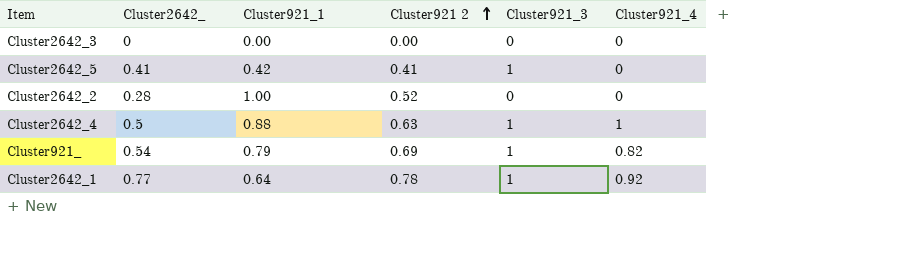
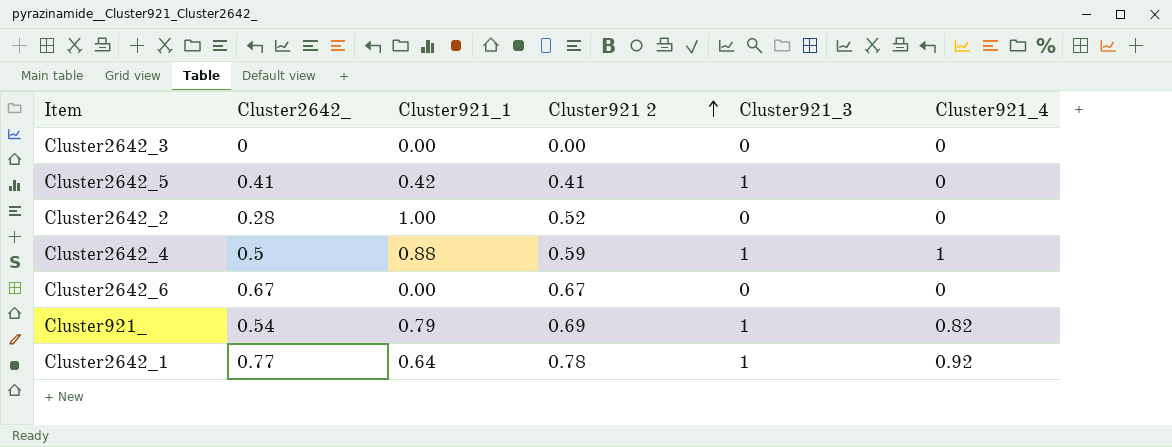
Cluster2642_4 | Cluster921 2: 0.63 -> 0.59
row Cluster2642_6: none -> 0.67 | 0.00 | 0.67 | 0 | 0

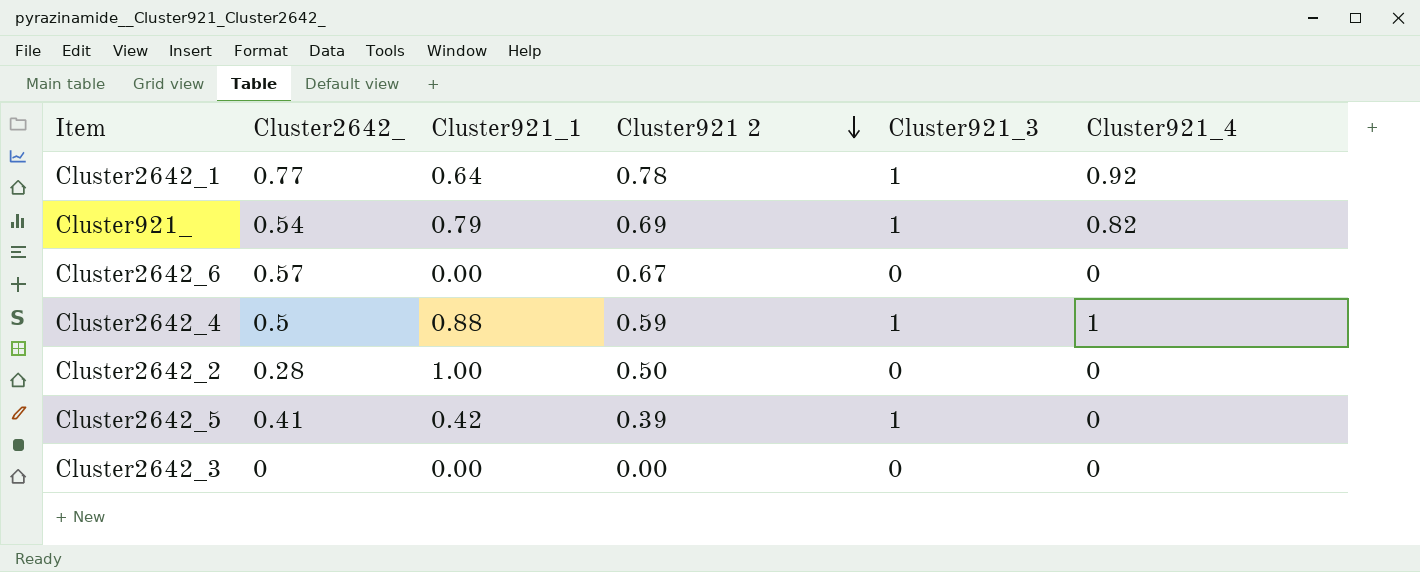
row order: Cluster921 2 ascending -> Cluster921 2 descending
Cluster2642_6 | Cluster2642_: 0.67 -> 0.57
Cluster2642_2 | Cluster921 2: 0.52 -> 0.50
Cluster2642_5 | Cluster921 2: 0.41 -> 0.39

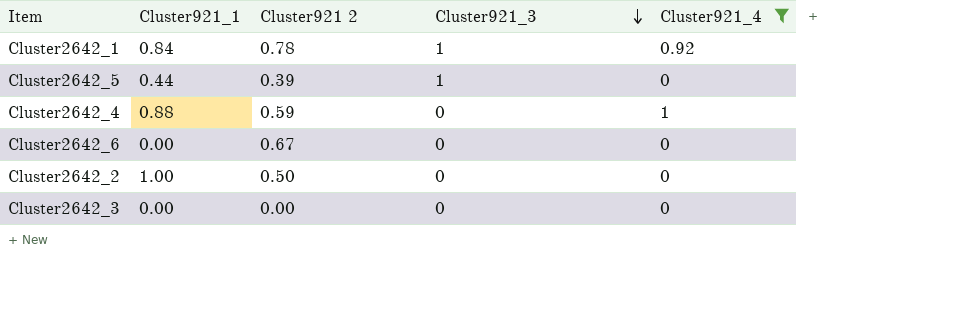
filter: none -> Cluster921_4 != 0.82
row order: Cluster921 2 descending -> Cluster921_3 descending
column Cluster2642_ | position: 2 -> none
Cluster2642_1 | Cluster921_1: 0.64 -> 0.84
Cluster2642_5 | Cluster921_1: 0.42 -> 0.44
Cluster2642_4 | Cluster921_3: 1 -> 0

